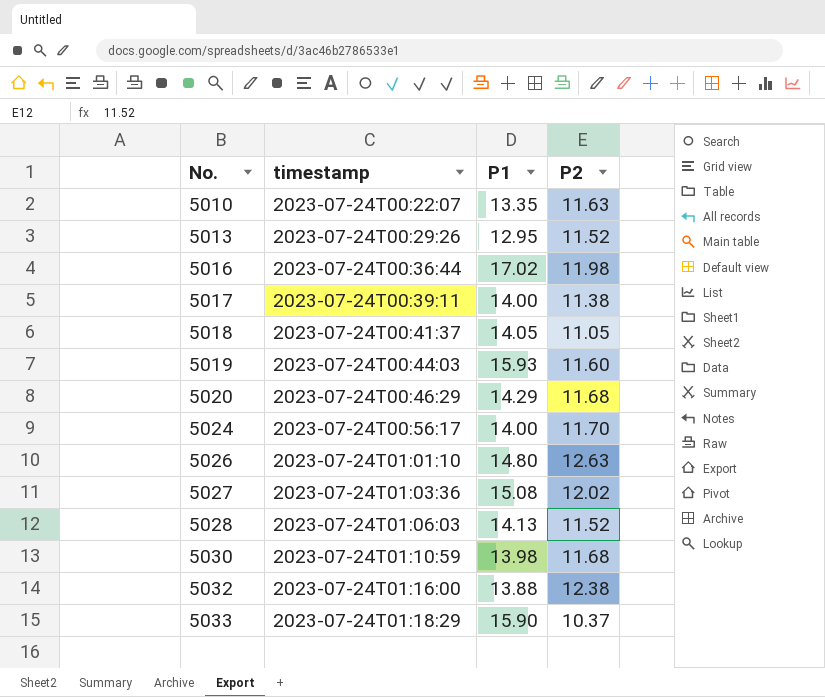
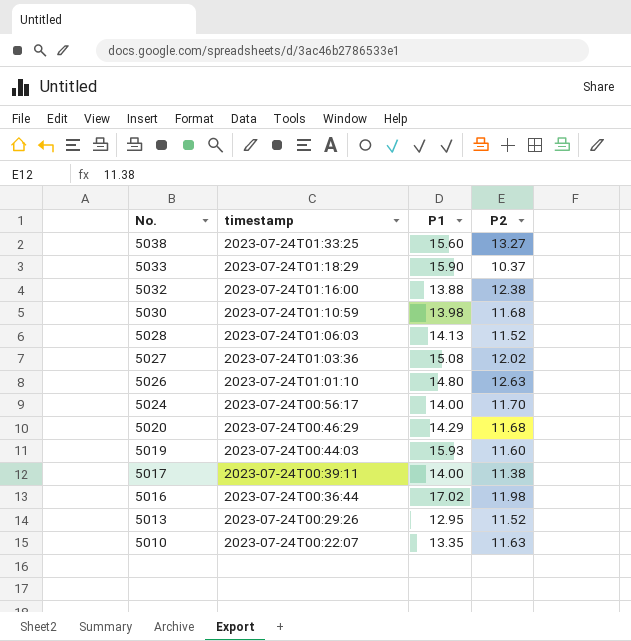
row order: No. ascending -> No. descending
row 5018: 2023-07-24T00:41:37 | 14.05 | 11.05 -> none
row 5038: none -> 2023-07-24T01:33:25 | 15.60 | 13.27

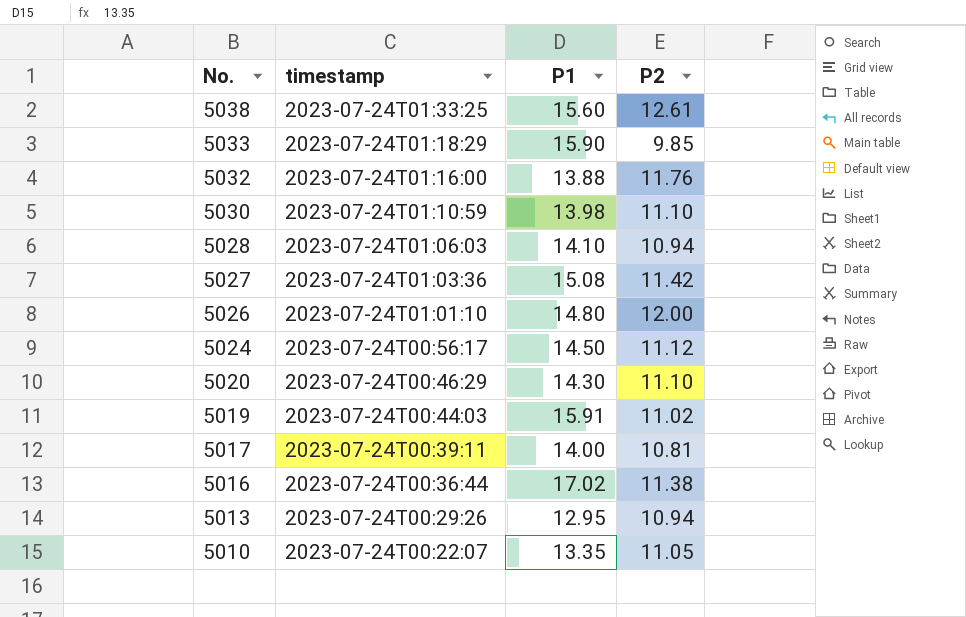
5038 | P2: 13.27 -> 12.61
5033 | P2: 10.37 -> 9.85
5032 | P2: 12.38 -> 11.76
5030 | P2: 11.68 -> 11.10
5028 | P1: 14.13 -> 14.10
5028 | P2: 11.52 -> 10.94
5027 | P2: 12.02 -> 11.42
5026 | P2: 12.63 -> 12.00
5024 | P1: 14.00 -> 14.50
5024 | P2: 11.70 -> 11.12
5020 | P1: 14.29 -> 14.30
5020 | P2: 11.68 -> 11.10
5019 | P1: 15.93 -> 15.91
5019 | P2: 11.60 -> 11.02
5017 | P2: 11.38 -> 10.81
5016 | P2: 11.98 -> 11.38
5013 | P2: 11.52 -> 10.94
5010 | P2: 11.63 -> 11.05

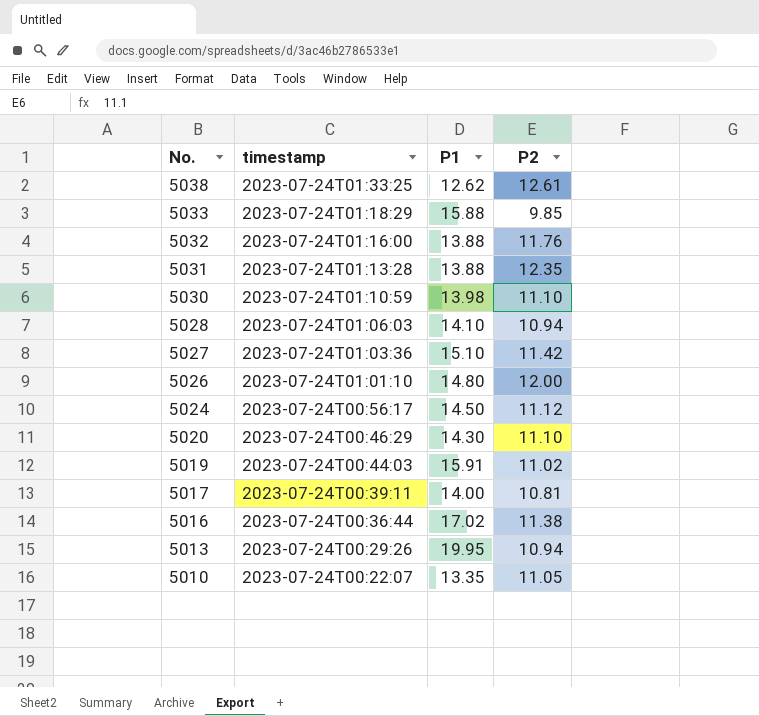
5038 | P1: 15.60 -> 12.62
5033 | P1: 15.90 -> 15.88
row 5031: none -> 2023-07-24T01:13:28 | 13.88 | 12.35
5027 | P1: 15.08 -> 15.10
5013 | P1: 12.95 -> 19.95

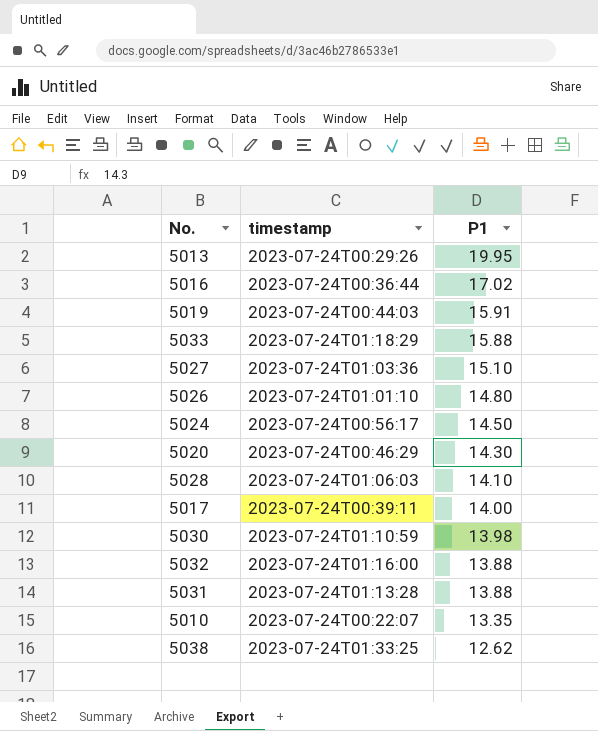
row order: No. descending -> P1 descending
column P2 | position: 4 -> none

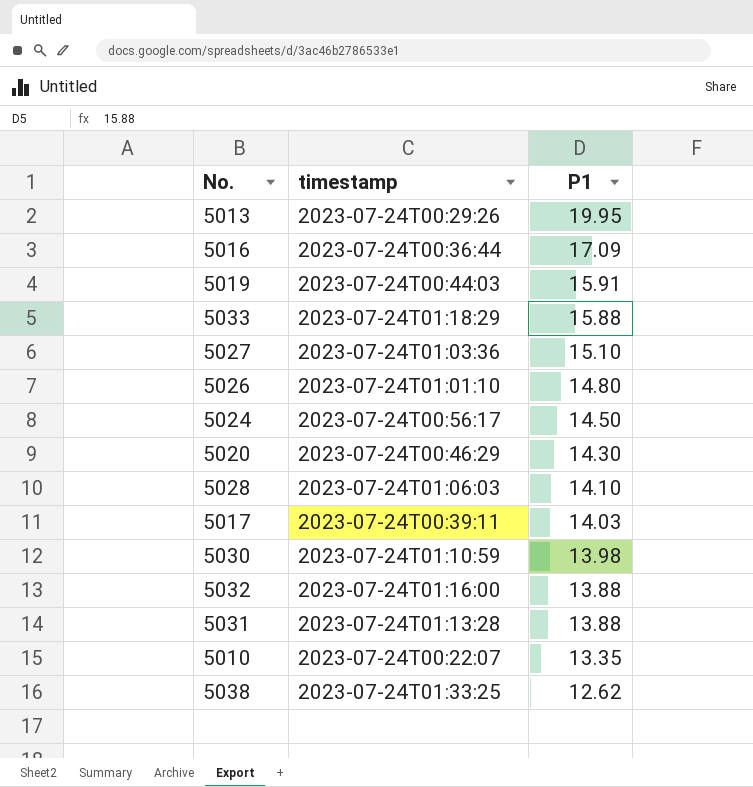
5016 | P1: 17.02 -> 17.09
5017 | P1: 14.00 -> 14.03

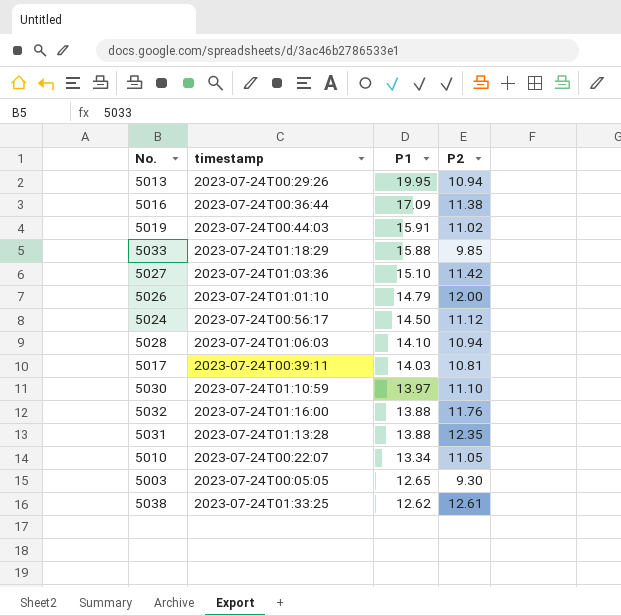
column P2 | position: none -> 4
row 5020: 2023-07-24T00:46:29 | 14.30 -> none
5026 | P1: 14.80 -> 14.79
5030 | P1: 13.98 -> 13.97
5010 | P1: 13.35 -> 13.34
row 5003: none -> 2023-07-24T00:05:05 | 12.65 | 9.30

